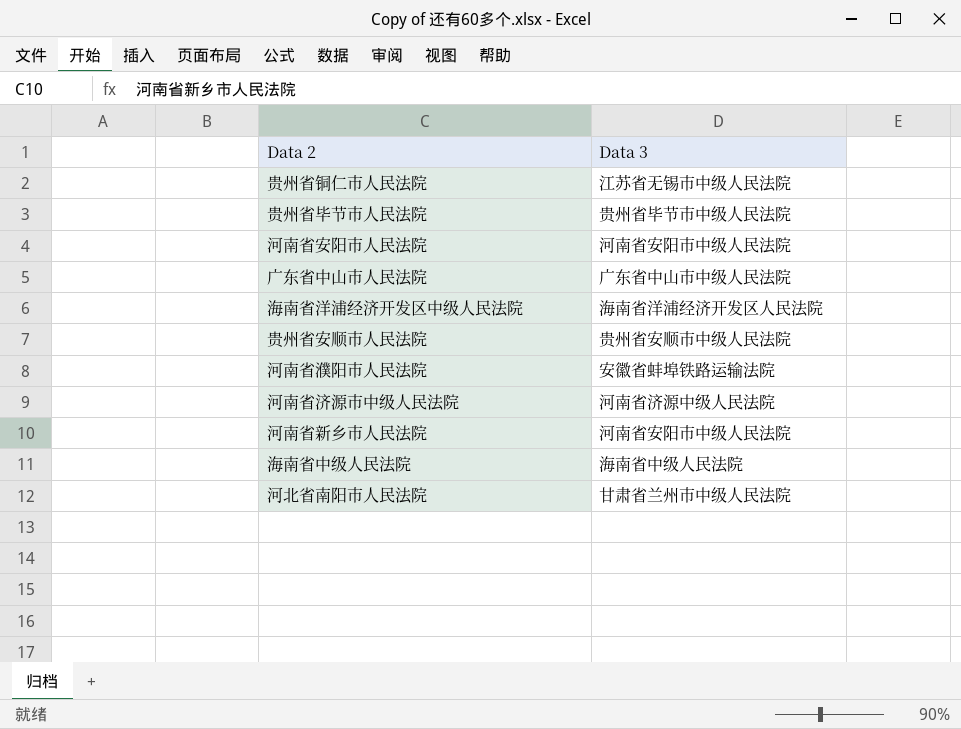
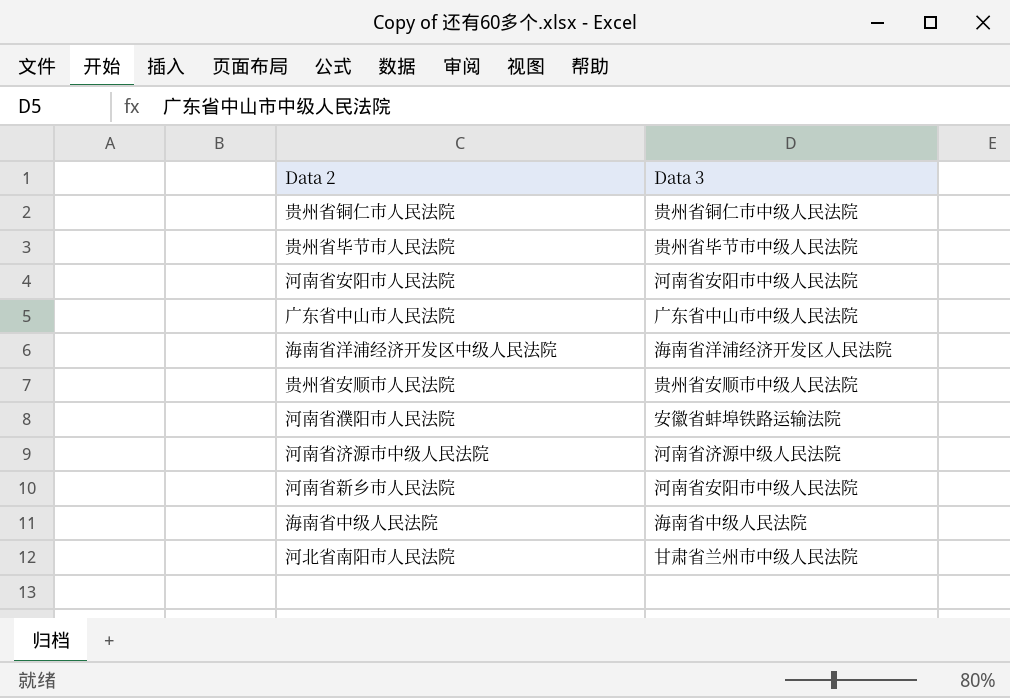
贵州省铜仁市人民法院 | Data 3: 江苏省无锡市中级人民法院 -> 贵州省铜仁市中级人民法院

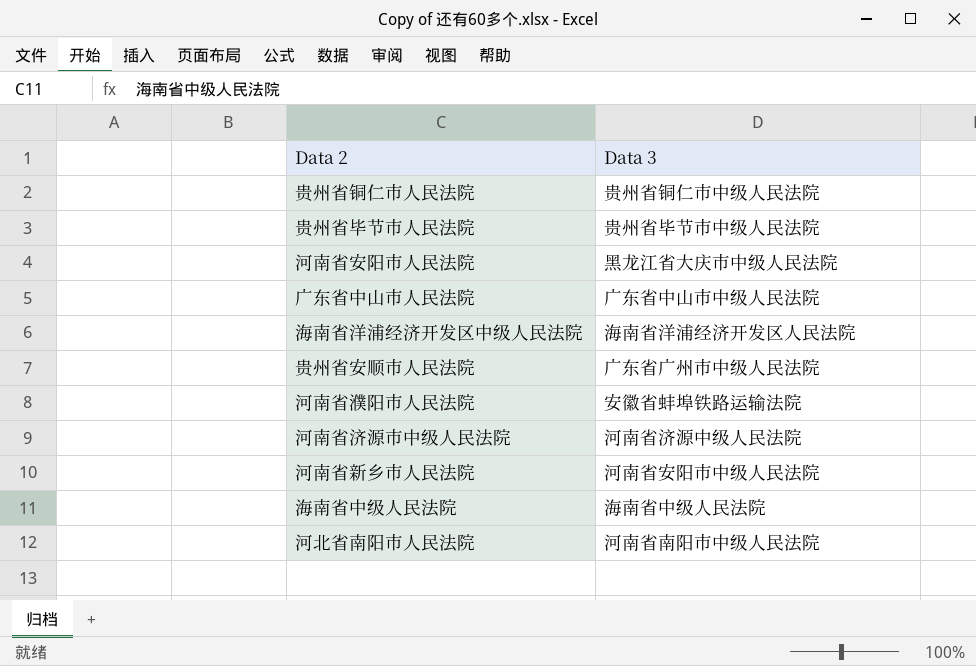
河南省安阳市人民法院 | Data 3: 河南省安阳市中级人民法院 -> 黑龙江省大庆市中级人民法院
贵州省安顺市人民法院 | Data 3: 贵州省安顺市中级人民法院 -> 广东省广州市中级人民法院
河北省南阳市人民法院 | Data 3: 甘肃省兰州市中级人民法院 -> 河南省南阳市中级人民法院

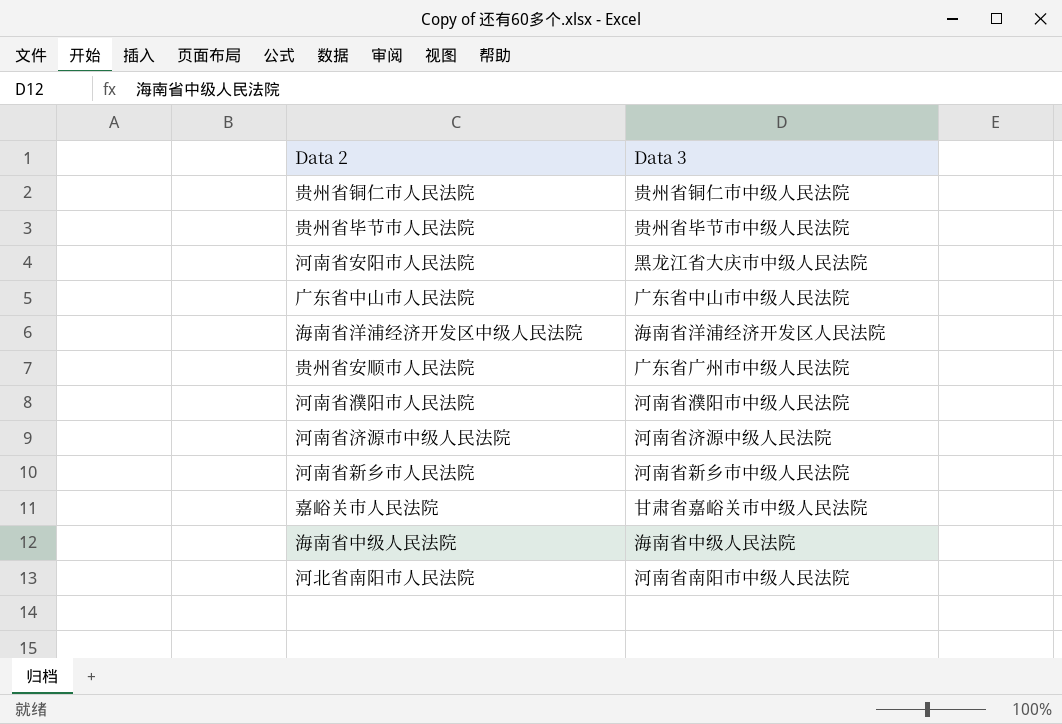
河南省濮阳市人民法院 | Data 3: 安徽省蚌埠铁路运输法院 -> 河南省濮阳市中级人民法院
河南省新乡市人民法院 | Data 3: 河南省安阳市中级人民法院 -> 河南省新乡市中级人民法院
row 嘉峪关市人民法院: none -> 甘肃省嘉峪关市中级人民法院

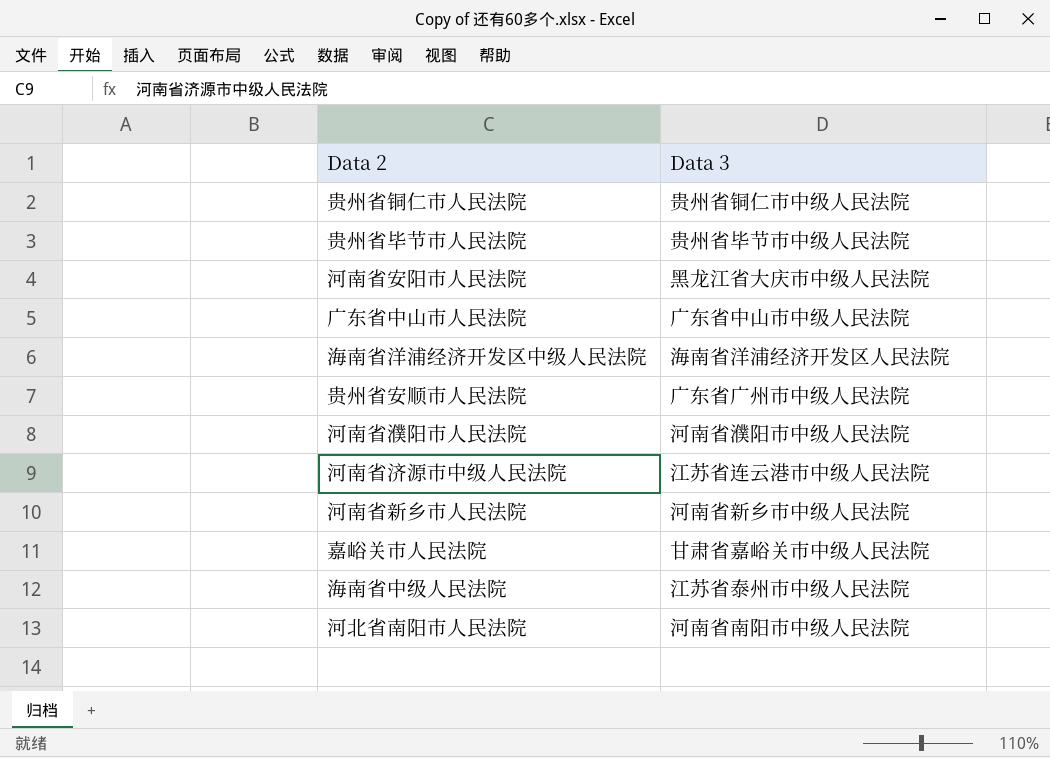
河南省济源市中级人民法院 | Data 3: 河南省济源中级人民法院 -> 江苏省连云港市中级人民法院
海南省中级人民法院 | Data 3: 海南省中级人民法院 -> 江苏省泰州市中级人民法院

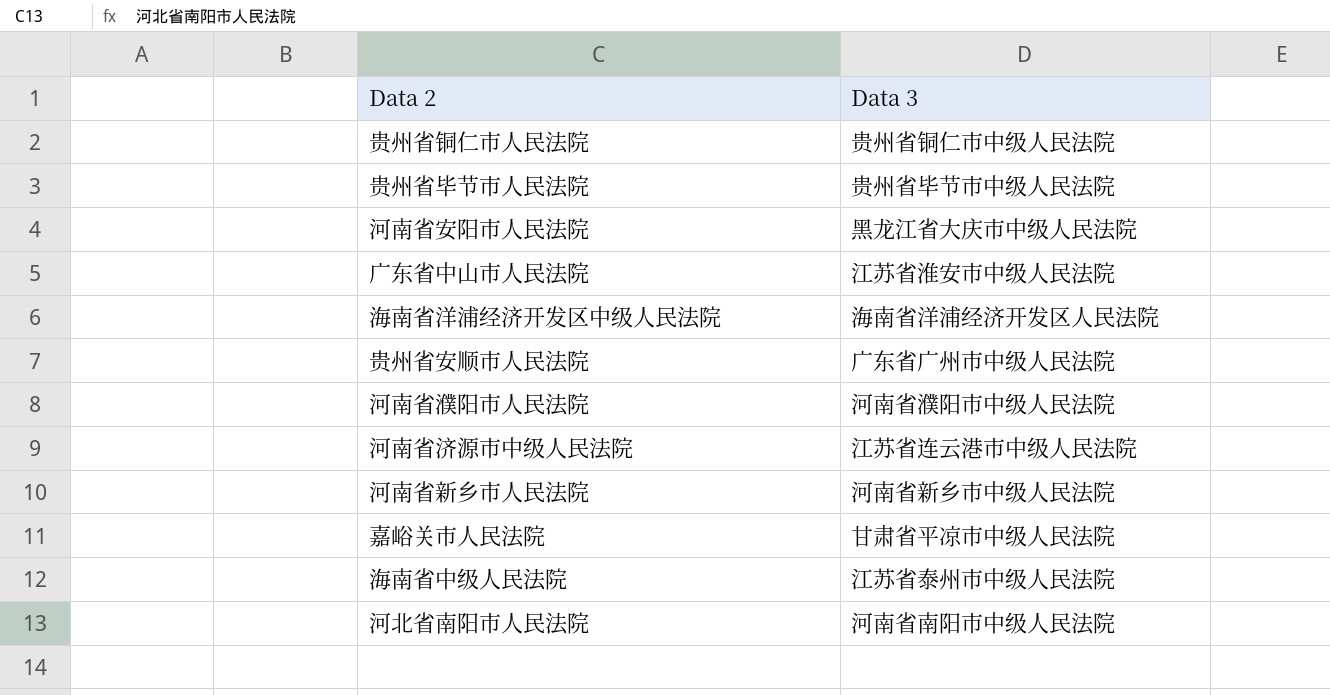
广东省中山市人民法院 | Data 3: 广东省中山市中级人民法院 -> 江苏省淮安市中级人民法院
嘉峪关市人民法院 | Data 3: 甘肃省嘉峪关市中级人民法院 -> 甘肃省平凉市中级人民法院

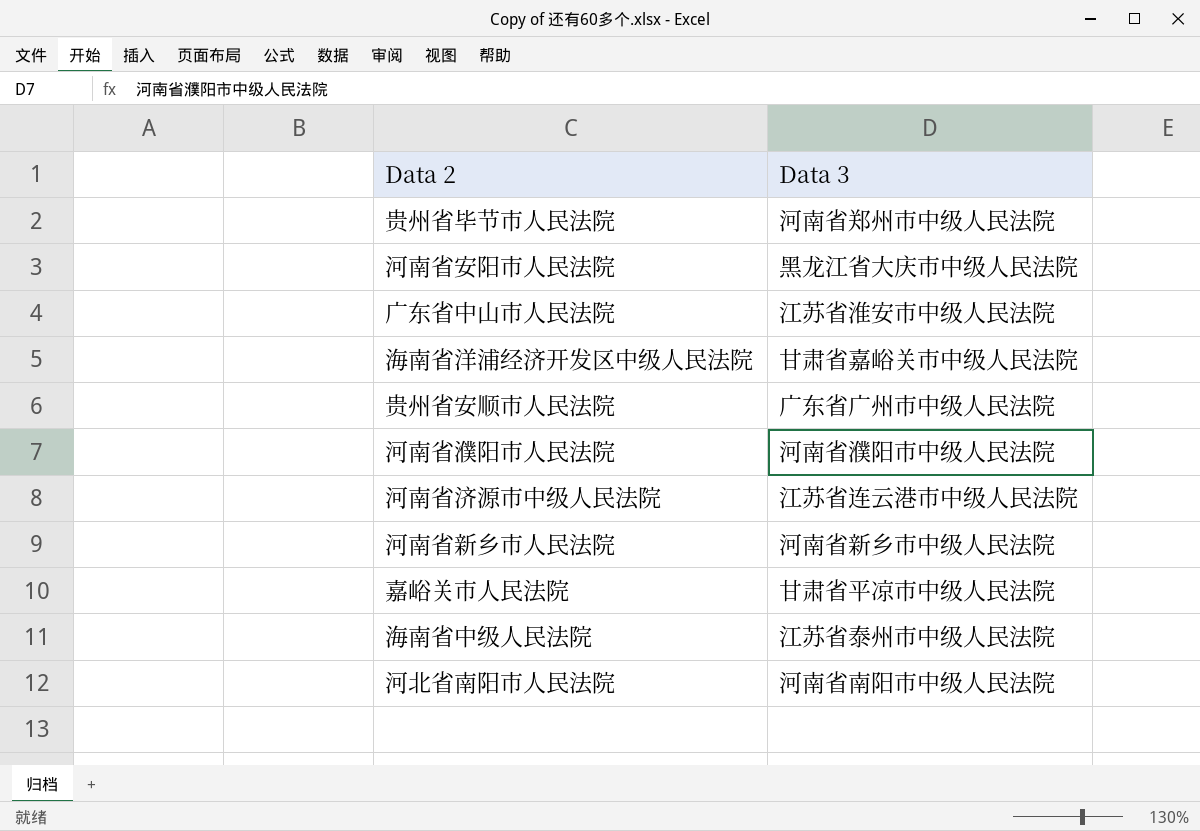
row 贵州省铜仁市人民法院: 贵州省铜仁市中级人民法院 -> none
贵州省毕节市人民法院 | Data 3: 贵州省毕节市中级人民法院 -> 河南省郑州市中级人民法院
海南省洋浦经济开发区中级人民法院 | Data 3: 海南省洋浦经济开发区人民法院 -> 甘肃省嘉峪关市中级人民法院

